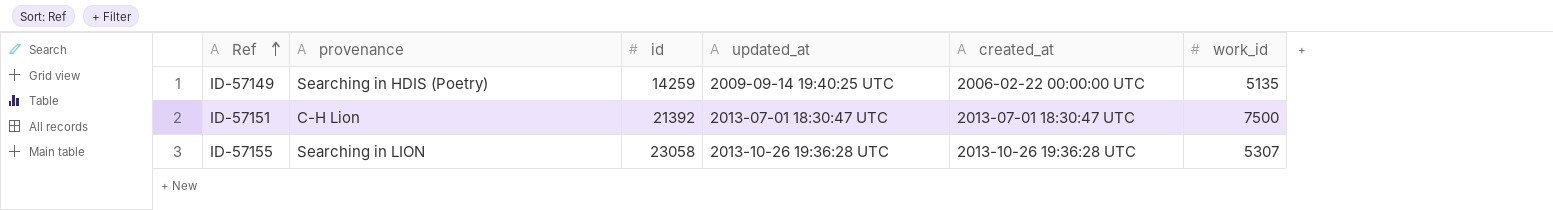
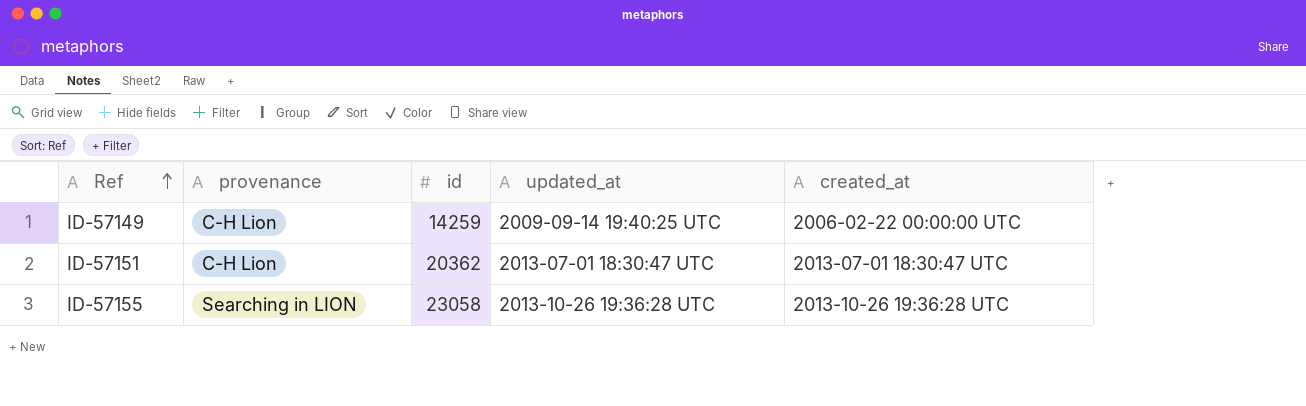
column work_id | position: 6 -> none
ID-57149 | provenance: Searching in HDIS (Poetry) -> C-H Lion
ID-57151 | id: 21392 -> 20362

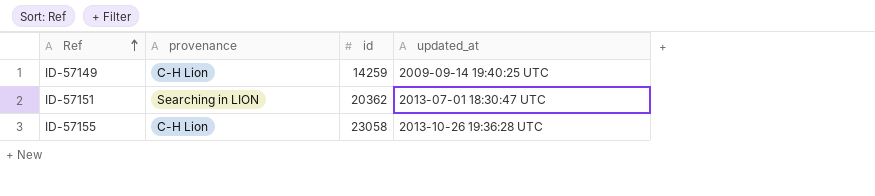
column created_at | position: 5 -> none
ID-57151 | provenance: C-H Lion -> Searching in LION
ID-57155 | provenance: Searching in LION -> C-H Lion

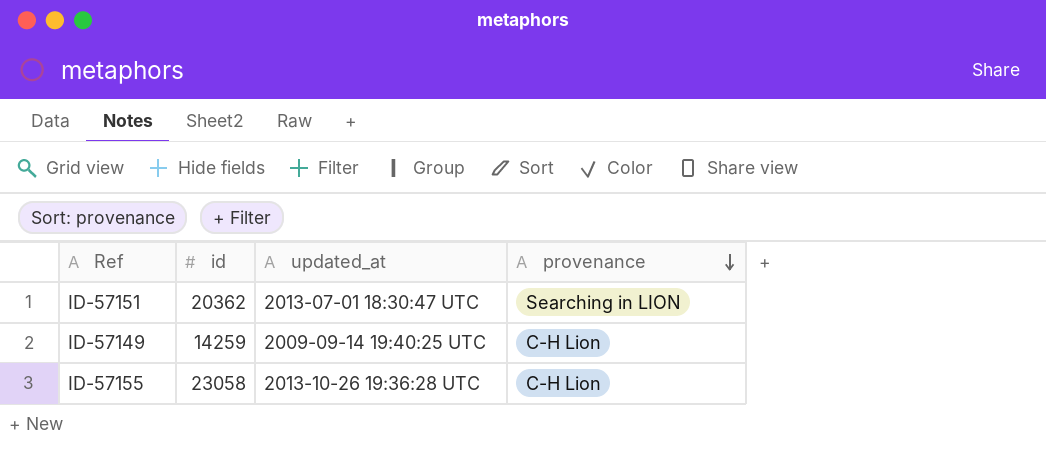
row order: Ref ascending -> provenance descending
column provenance | position: 2 -> 4

